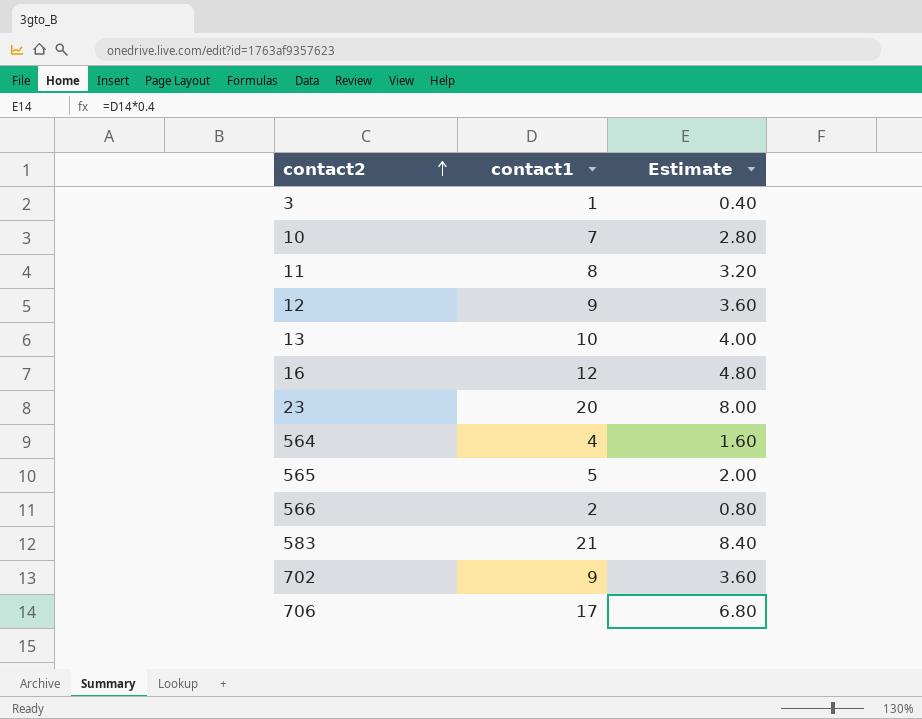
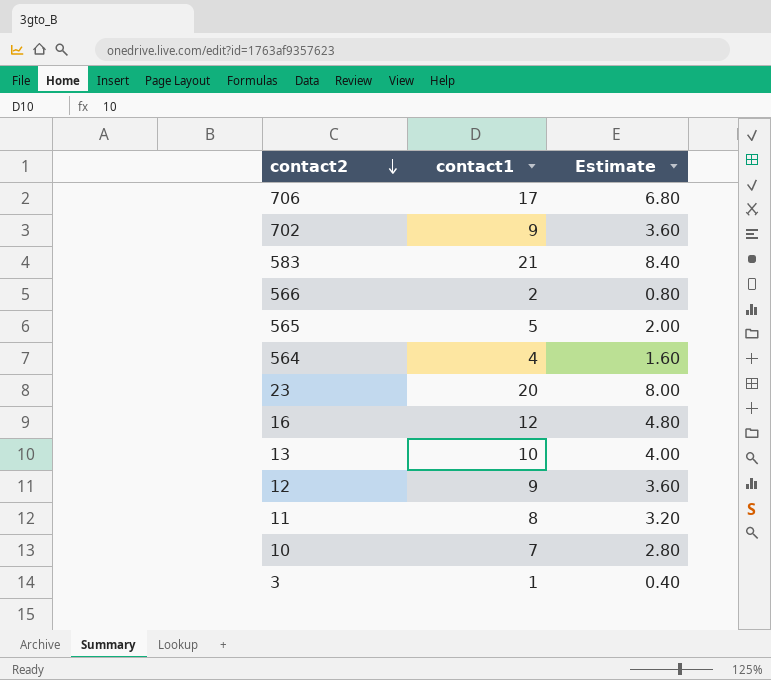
row order: contact2 ascending -> contact2 descending

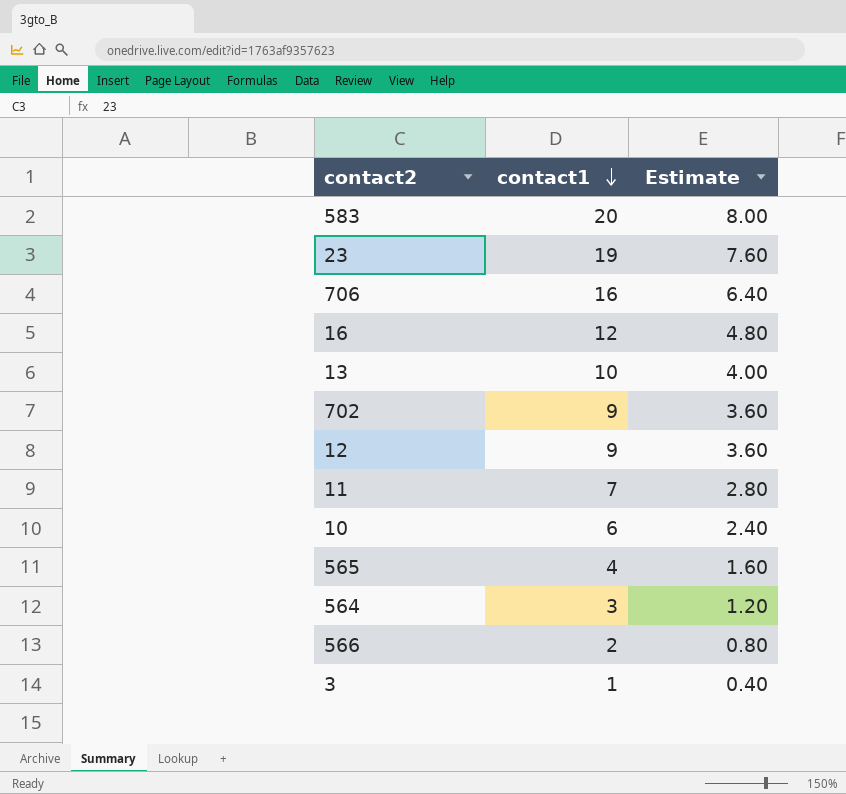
row order: contact2 descending -> contact1 descending
583 | contact1: 21 -> 20
583 | Estimate: 8.40 -> 8.00
23 | contact1: 20 -> 19
23 | Estimate: 8.00 -> 7.60
706 | contact1: 17 -> 16
706 | Estimate: 6.80 -> 6.40
11 | contact1: 8 -> 7
11 | Estimate: 3.20 -> 2.80
10 | contact1: 7 -> 6
10 | Estimate: 2.80 -> 2.40
565 | contact1: 5 -> 4
565 | Estimate: 2.00 -> 1.60
564 | contact1: 4 -> 3
564 | Estimate: 1.60 -> 1.20

